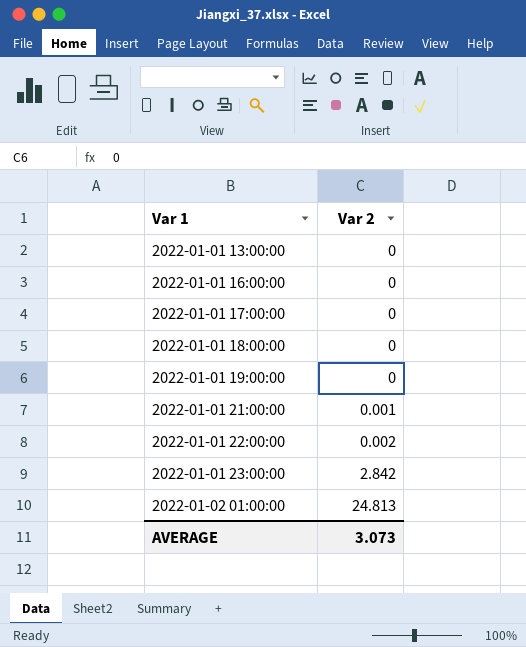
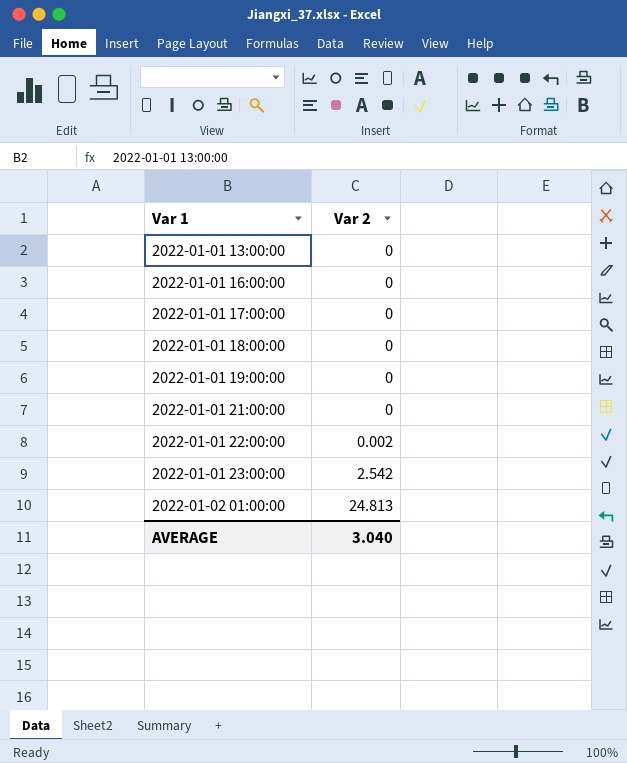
2022-01-01 21:00:00 | Var 2: 0.001 -> 0
2022-01-01 23:00:00 | Var 2: 2.842 -> 2.542
AVERAGE | Var 2: 3.073 -> 3.040

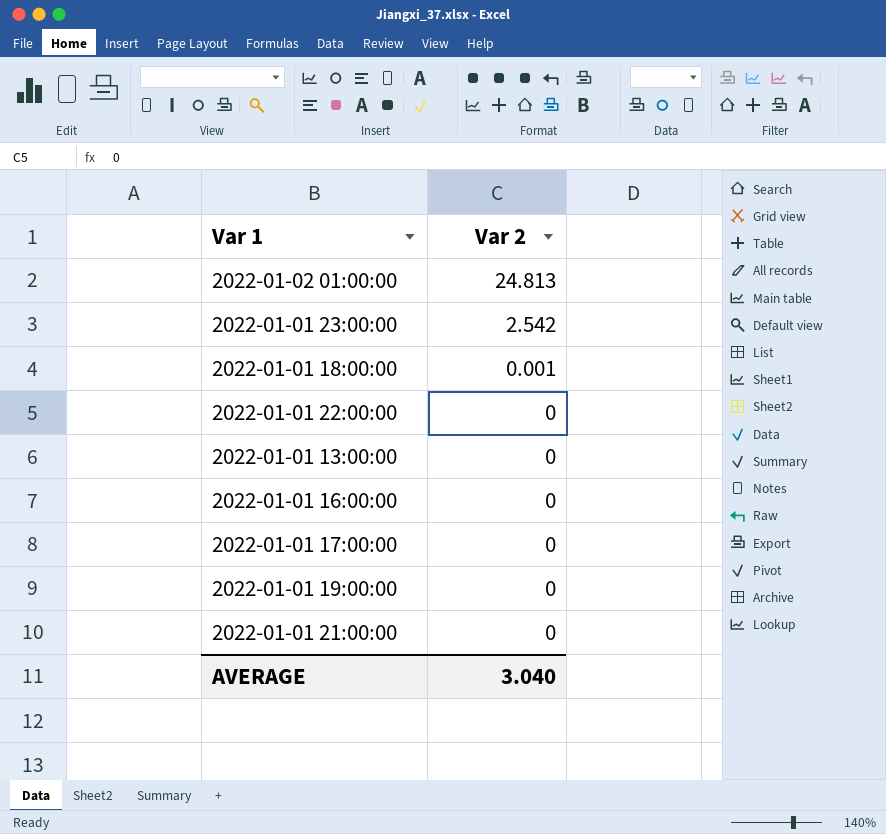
row order: Var 1 ascending -> Var 2 descending
2022-01-01 18:00:00 | Var 2: 0 -> 0.001
2022-01-01 22:00:00 | Var 2: 0.002 -> 0

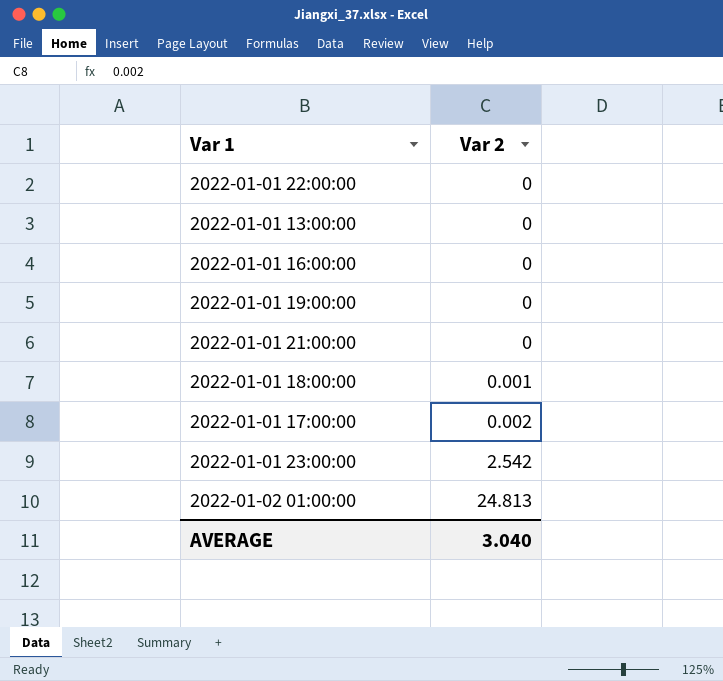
row order: Var 2 descending -> Var 2 ascending
2022-01-01 17:00:00 | Var 2: 0 -> 0.002

